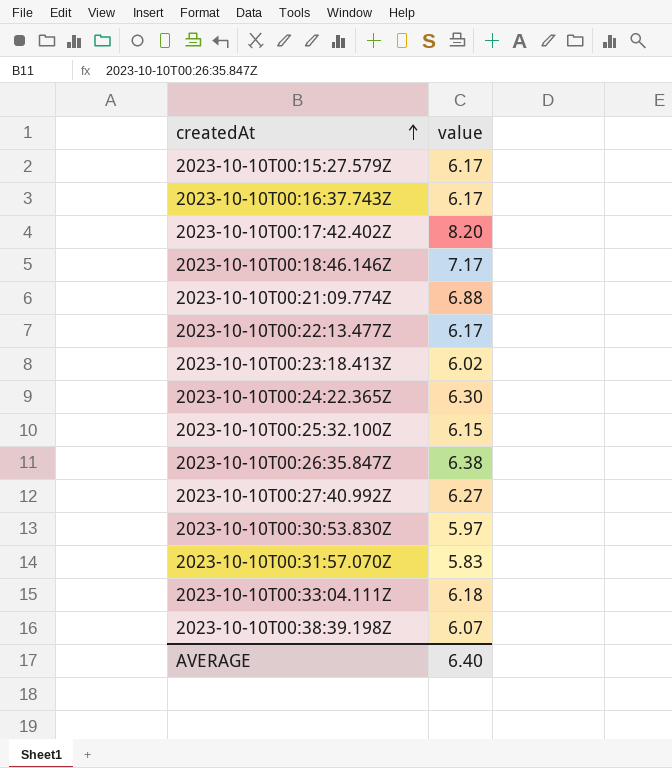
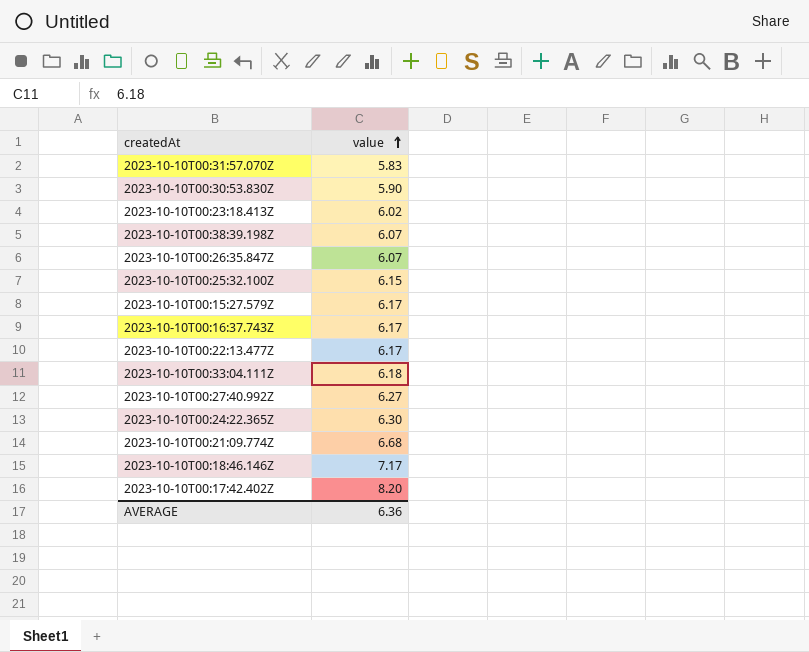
row order: createdAt ascending -> value ascending
2023-10-10T00:30:53.830Z | value: 5.97 -> 5.90
2023-10-10T00:26:35.847Z | value: 6.38 -> 6.07
2023-10-10T00:21:09.774Z | value: 6.88 -> 6.68
AVERAGE | value: 6.40 -> 6.36

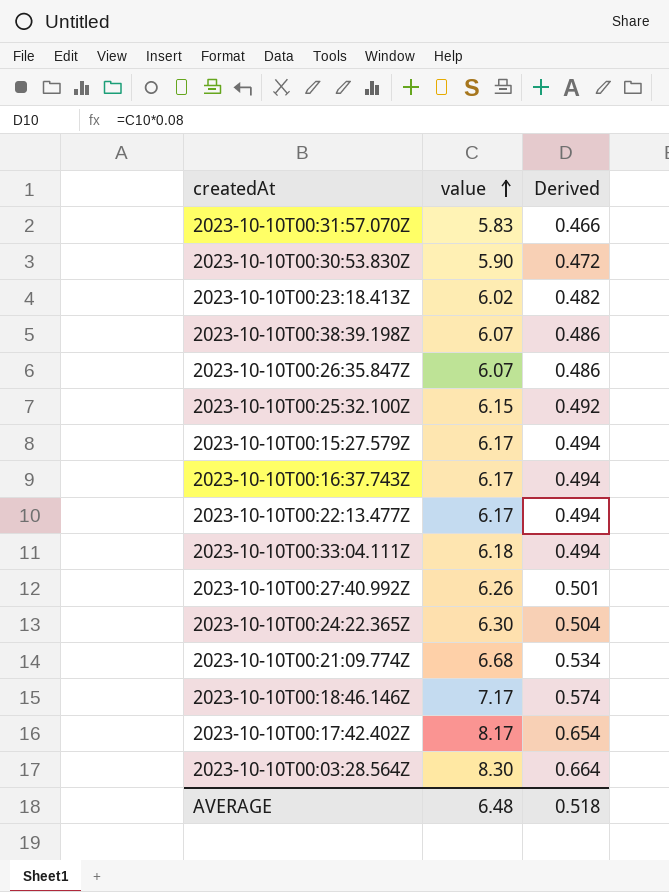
column Derived | formula: none -> [value] * 0.08
2023-10-10T00:27:40.992Z | value: 6.27 -> 6.26
2023-10-10T00:17:42.402Z | value: 8.20 -> 8.17
row 2023-10-10T00:03:28.564Z: none -> 8.30 | 0.664
AVERAGE | value: 6.36 -> 6.48

